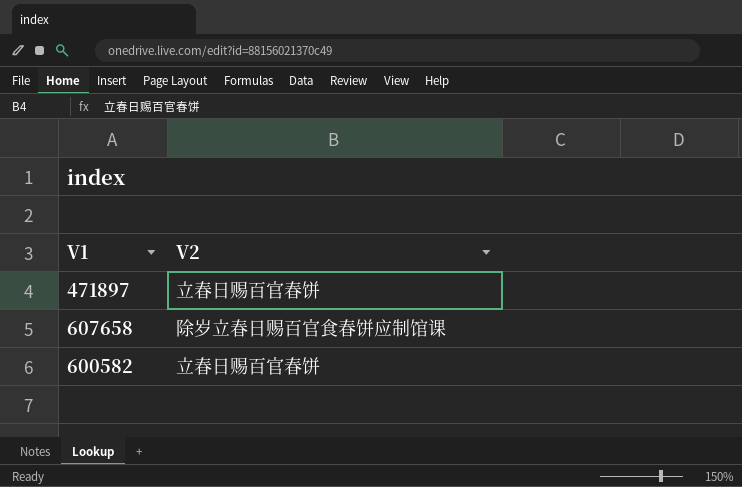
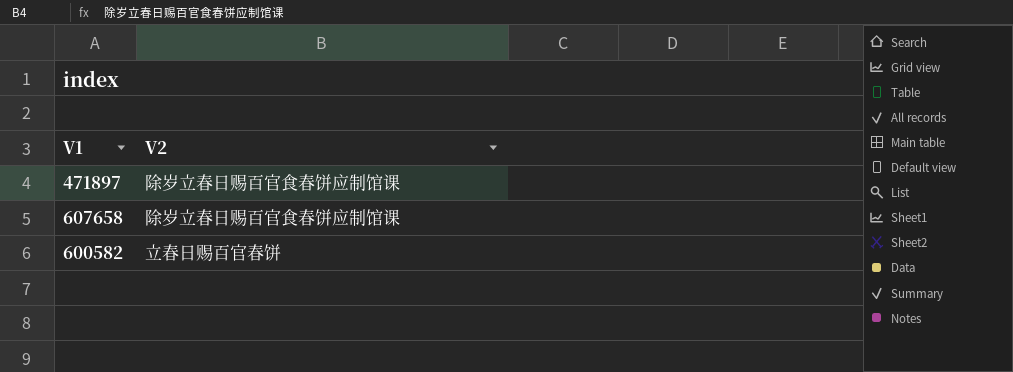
471897 | V2: 立春日赐百官春饼 -> 除岁立春日赐百官食春饼应制馆课

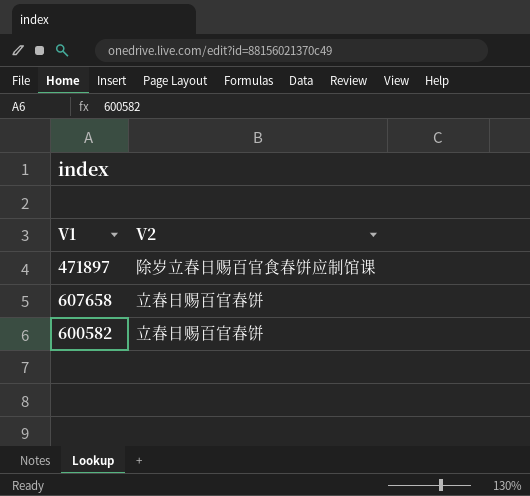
607658 | V2: 除岁立春日赐百官食春饼应制馆课 -> 立春日赐百官春饼

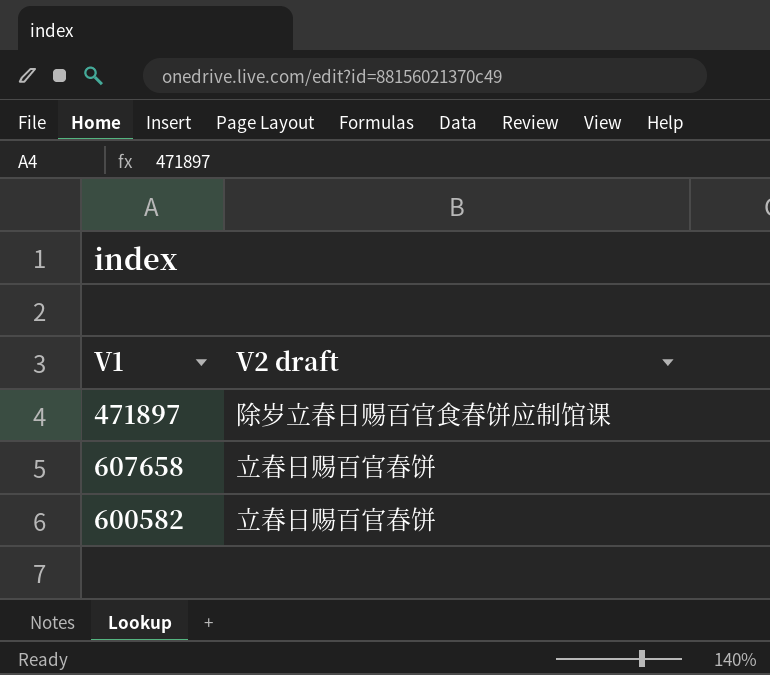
column name: V2 -> V2 draft

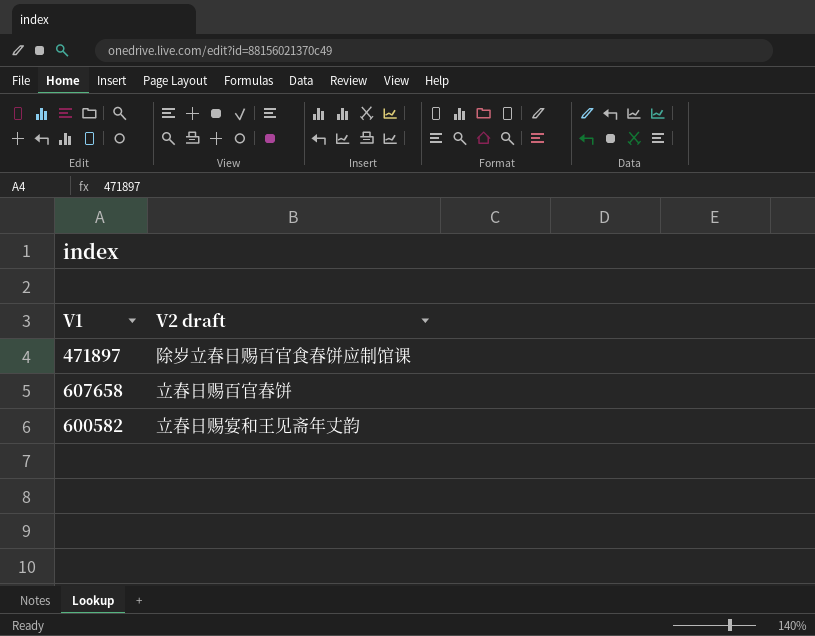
600582 | V2 draft: 立春日赐百官春饼 -> 立春日赐宴和王见斋年丈韵

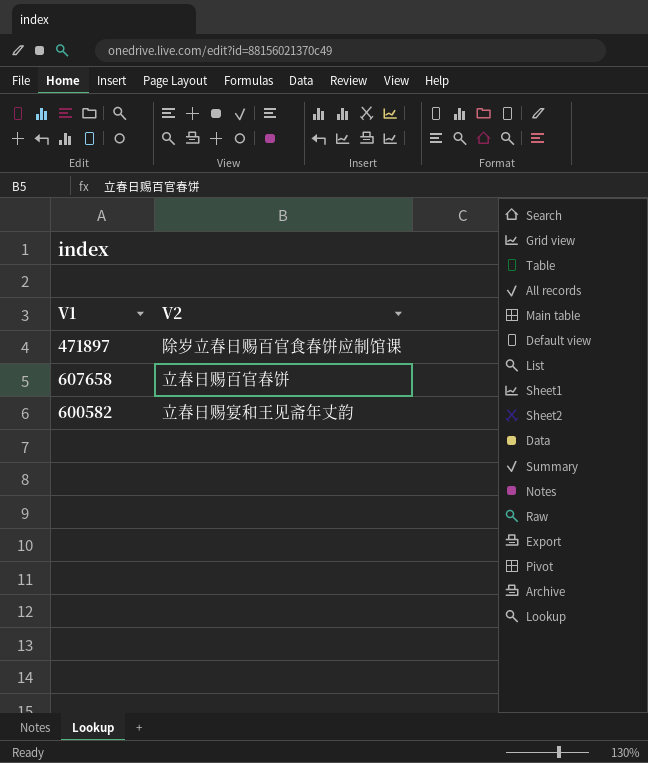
column name: V2 draft -> V2

